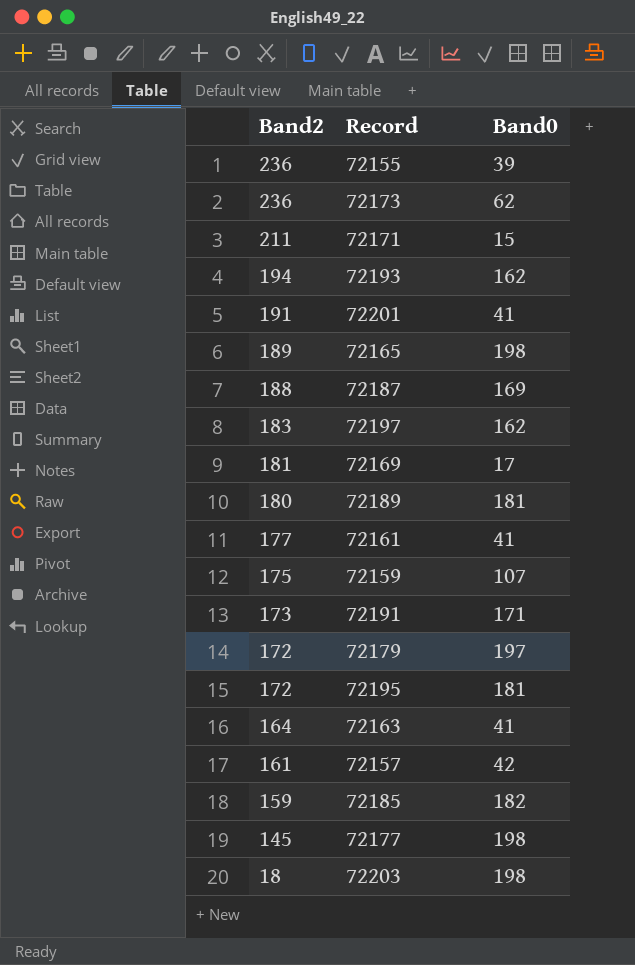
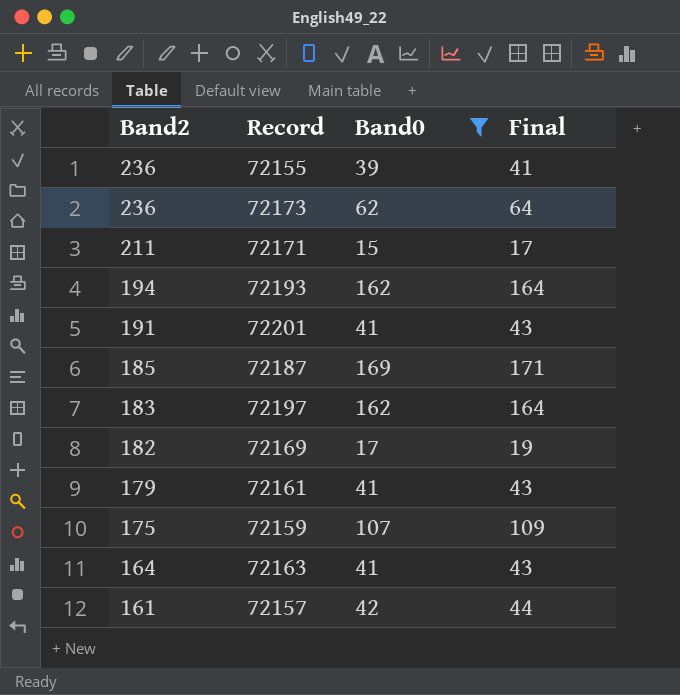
filter: none -> Band0 <= 169
column Final | formula: none -> [Band0] + 2
72187 | Band2: 188 -> 185
72169 | Band2: 181 -> 182
72161 | Band2: 177 -> 179

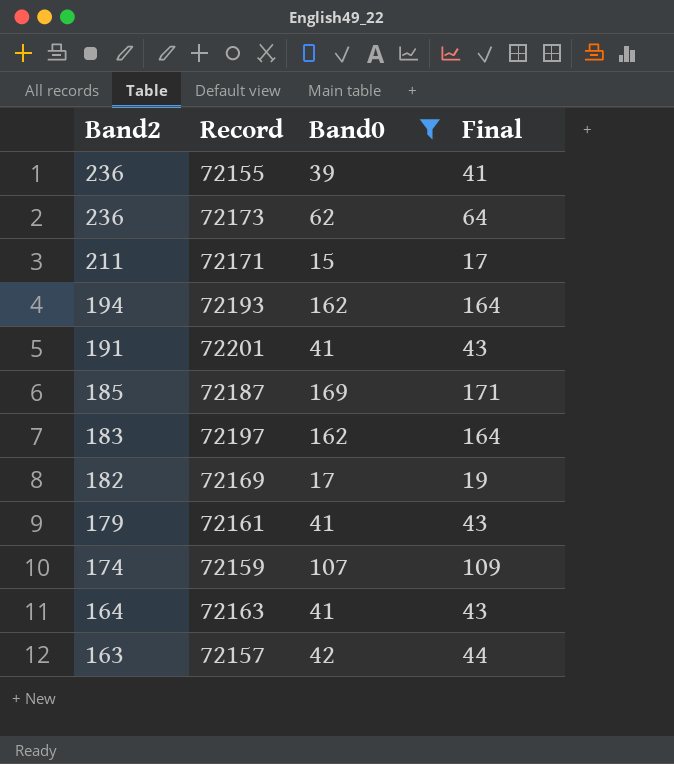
72159 | Band2: 175 -> 174
72157 | Band2: 161 -> 163

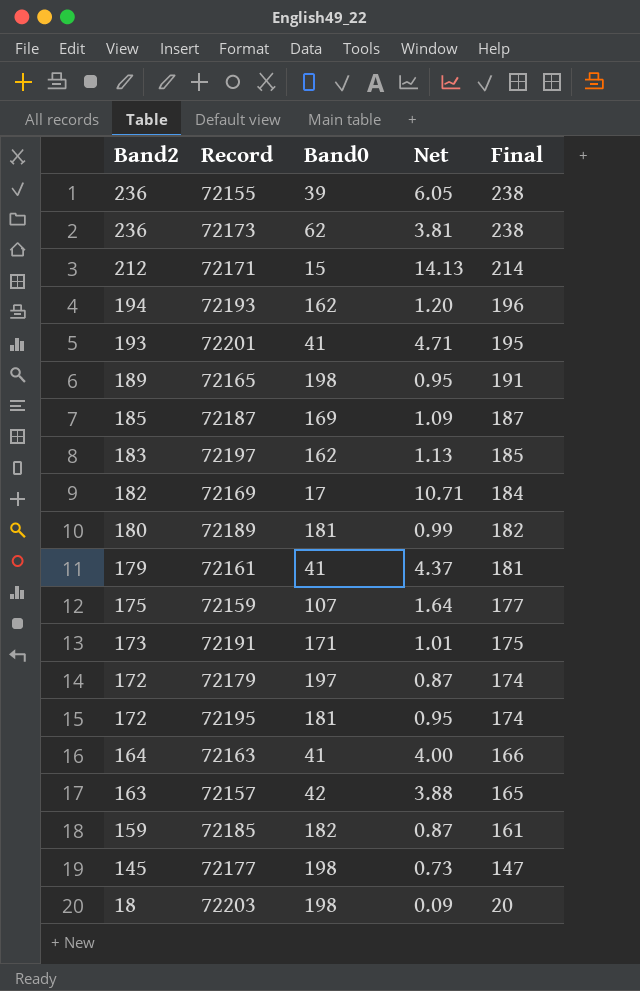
filter: Band0 <= 169 -> none
column Net | formula: none -> [Band2] / [Band0]
column Final | formula: [Band0] + 2 -> [Band2] + 2
72171 | Band2: 211 -> 212
72201 | Band2: 191 -> 193
72159 | Band2: 174 -> 175

